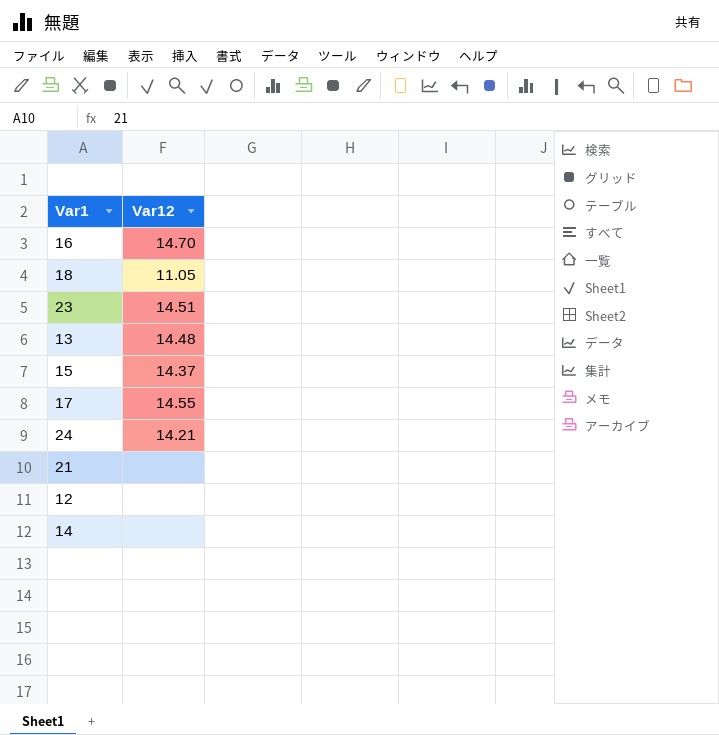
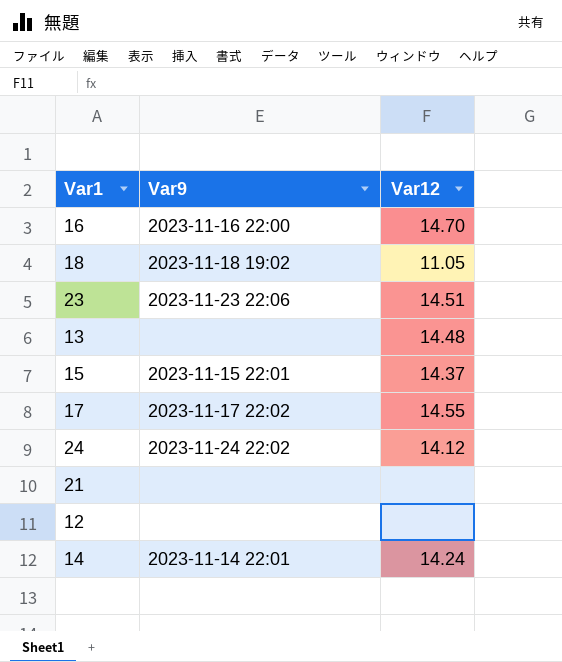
column Var9 | position: none -> 2
24 | Var12: 14.21 -> 14.12
14 | Var12: none -> 14.24

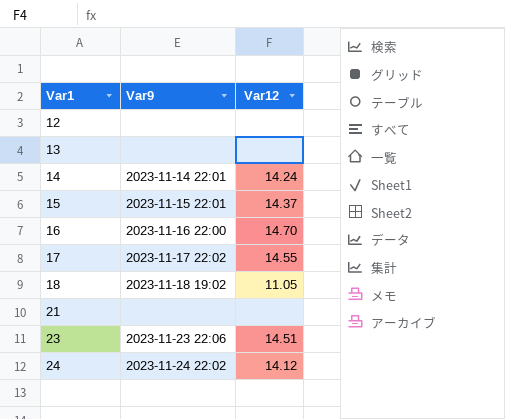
row order: none -> Var1 ascending
13 | Var12: 14.48 -> none

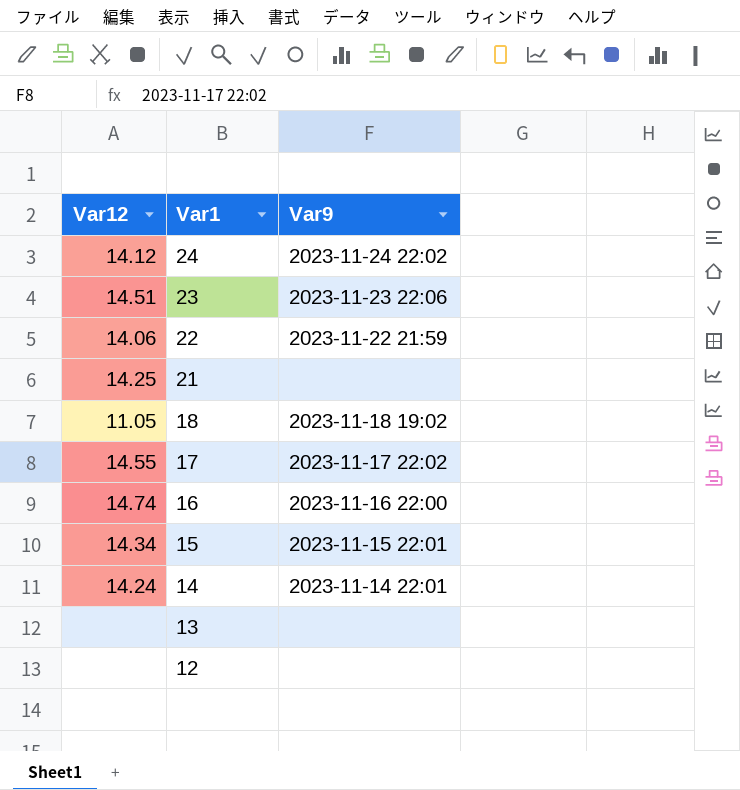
row order: Var1 ascending -> Var1 descending
column Var12 | position: 3 -> 1
row 22: none -> 14.06 | 2023-11-22 21:59
21 | Var12: none -> 14.25
16 | Var12: 14.70 -> 14.74
15 | Var12: 14.37 -> 14.34

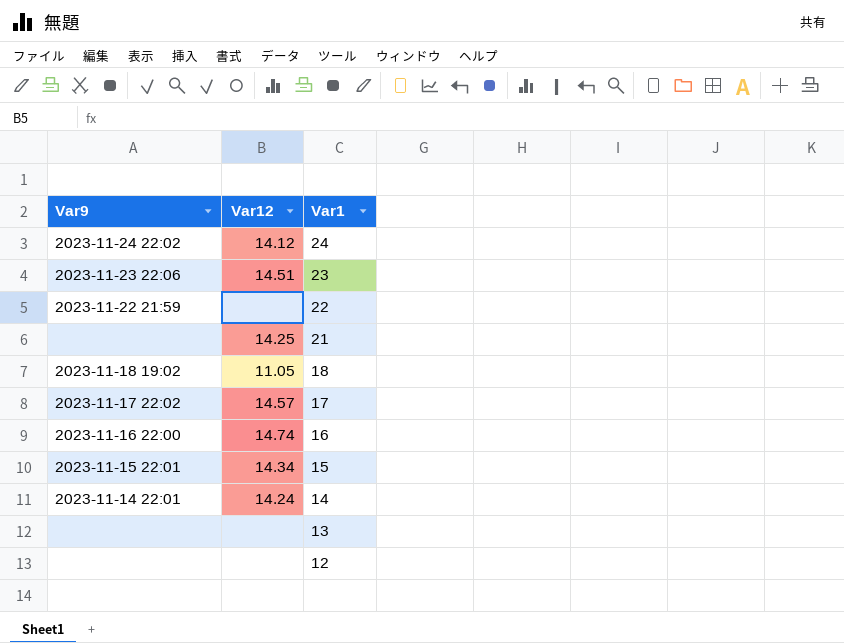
column Var9 | position: 3 -> 1
22 | Var12: 14.06 -> none
17 | Var12: 14.55 -> 14.57

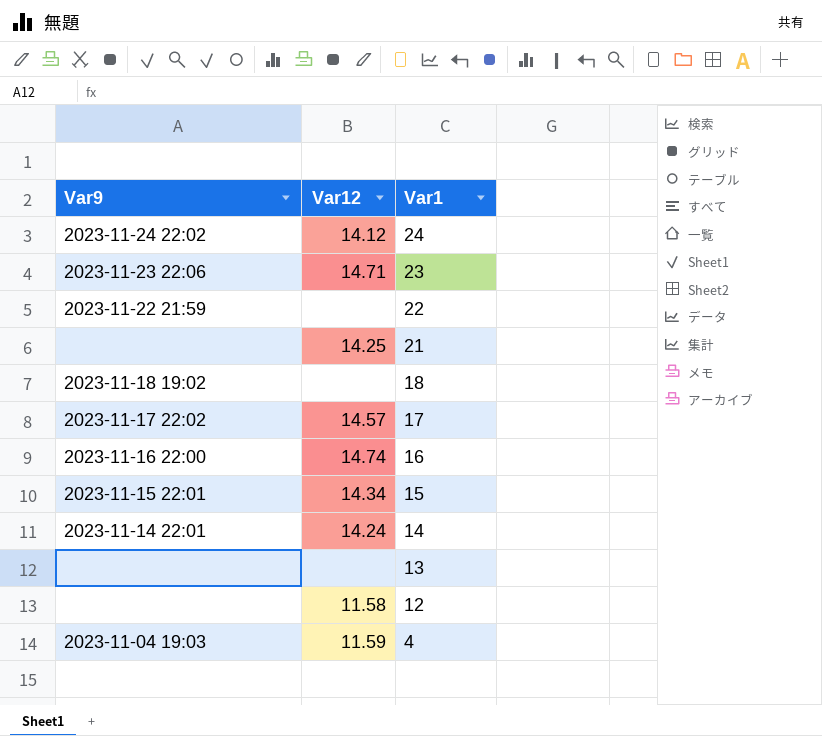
23 | Var12: 14.51 -> 14.71
18 | Var12: 11.05 -> none
12 | Var12: none -> 11.58
row 4: none -> 2023-11-04 19:03 | 11.59

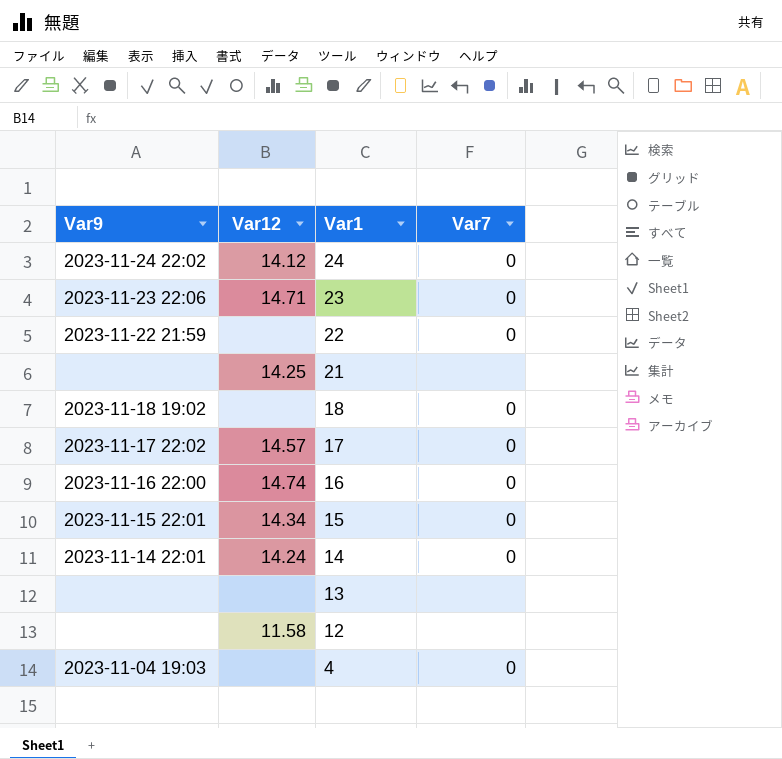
column Var7 | position: none -> 4
4 | Var12: 11.59 -> none

